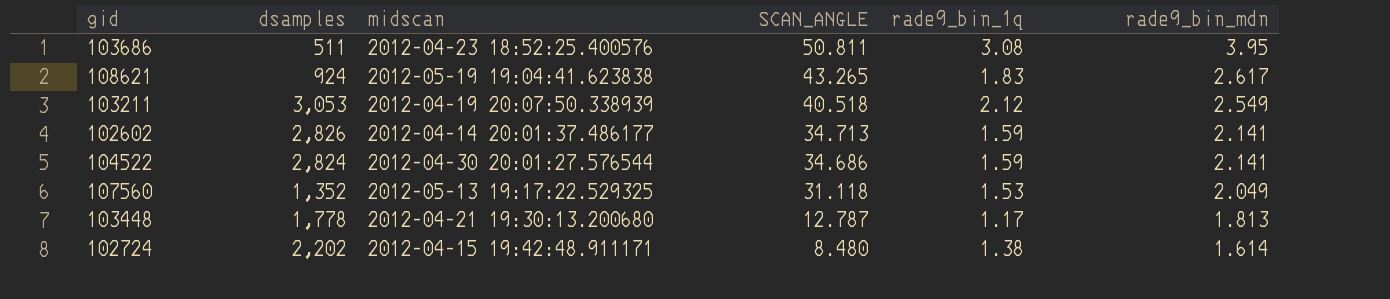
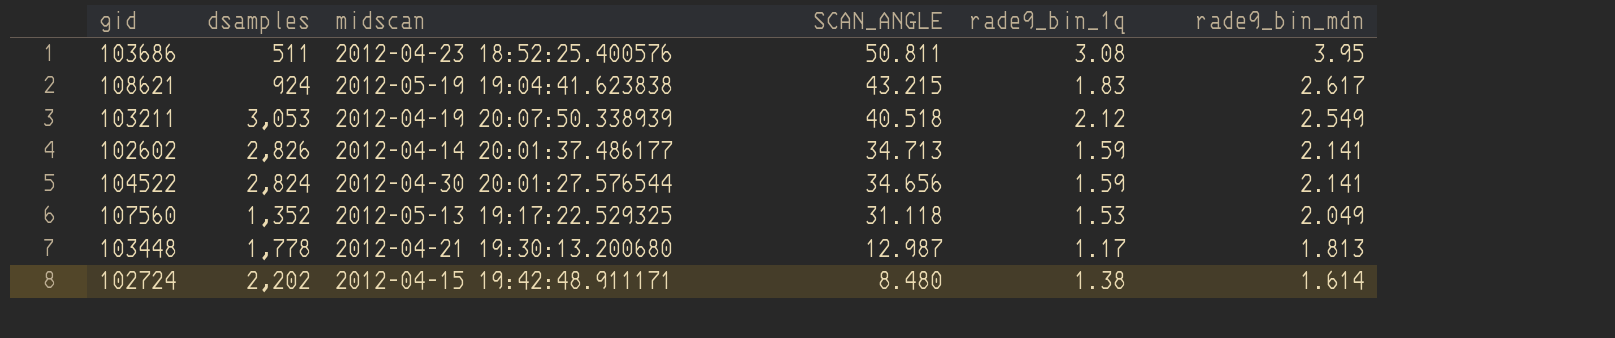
108621 | SCAN_ANGLE: 43.265 -> 43.215
104522 | SCAN_ANGLE: 34.686 -> 34.656
103448 | SCAN_ANGLE: 12.787 -> 12.987

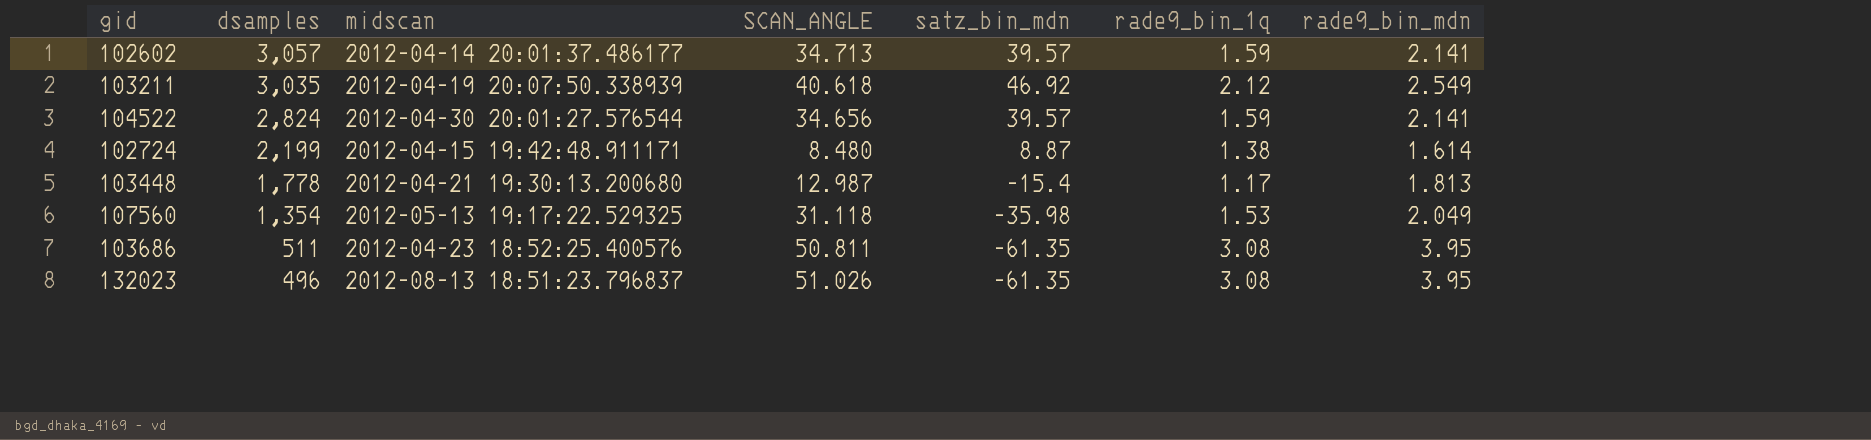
row order: SCAN_ANGLE descending -> dsamples descending
column satz_bin_mdn | position: none -> 5
row 108621: 924 | 2012-05-19 19:04:41.623838 | 43.215 | 1.83 | 2.617 -> none
102602 | dsamples: 2,826 -> 3,057
103211 | dsamples: 3,053 -> 3,035
103211 | SCAN_ANGLE: 40.518 -> 40.618
102724 | dsamples: 2,202 -> 2,199
107560 | dsamples: 1,352 -> 1,354
row 132023: none -> 496 | 2012-08-13 18:51:23.796837 | 51.026 | -61.35 | 3.08 | 3.95

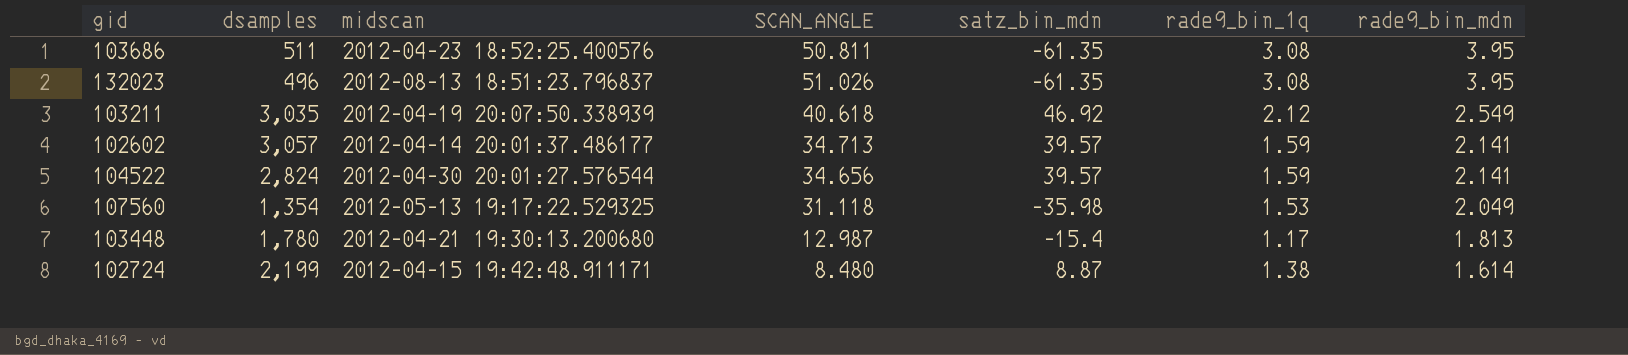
row order: dsamples descending -> rade9_bin_mdn descending
103448 | dsamples: 1,778 -> 1,780

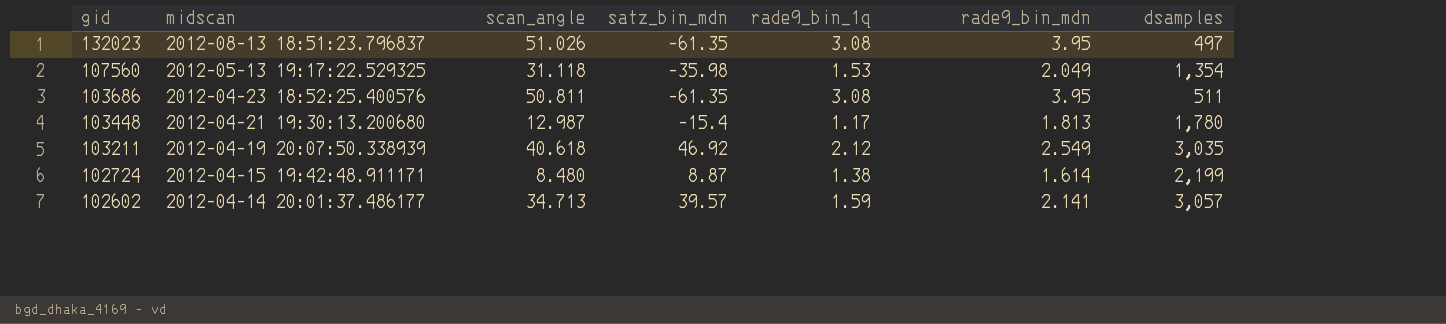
row order: rade9_bin_mdn descending -> gid descending
column name: SCAN_ANGLE -> scan_angle
column dsamples | position: 2 -> 7
row 104522: 2,824 | 2012-04-30 20:01:27.576544 | 34.656 | 39.57 | 1.59 | 2.141 -> none
132023 | dsamples: 496 -> 497

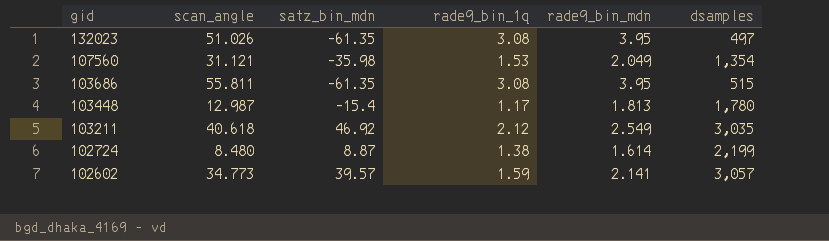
column midscan | position: 2 -> none
107560 | scan_angle: 31.118 -> 31.121
103686 | scan_angle: 50.811 -> 55.811
103686 | dsamples: 511 -> 515
102602 | scan_angle: 34.713 -> 34.773

